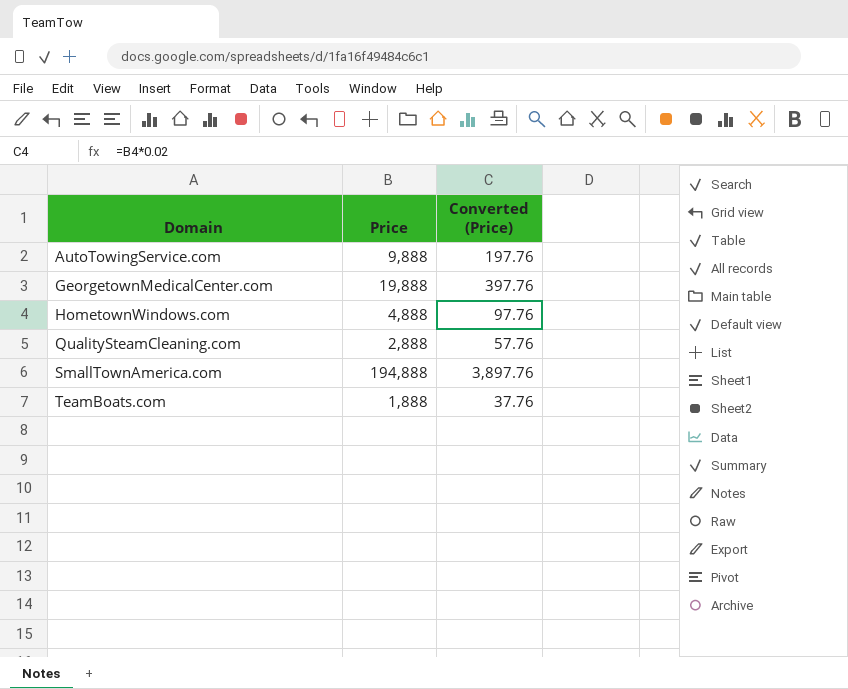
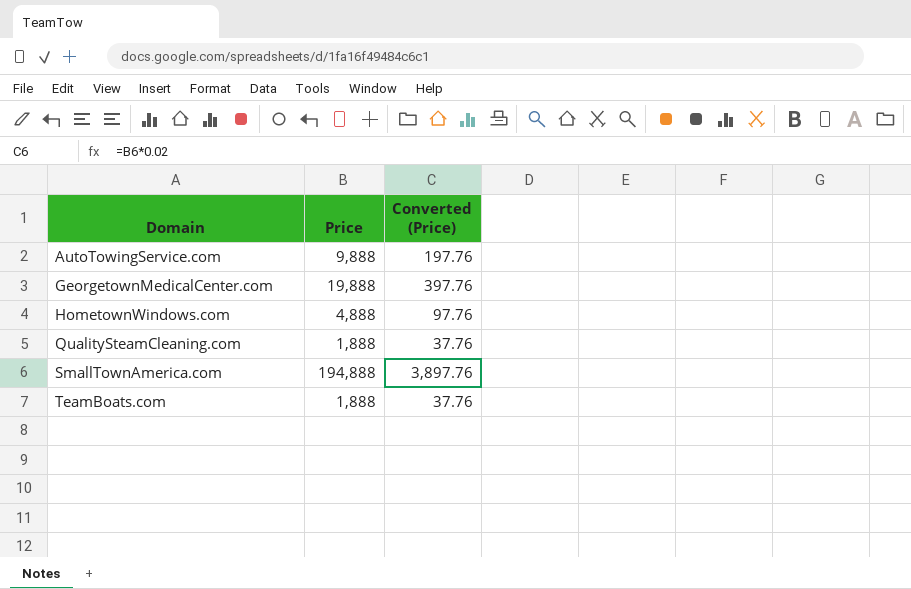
QualitySteamCleaning.com | Price: 2,888 -> 1,888
QualitySteamCleaning.com | Converted (Price): 57.76 -> 37.76

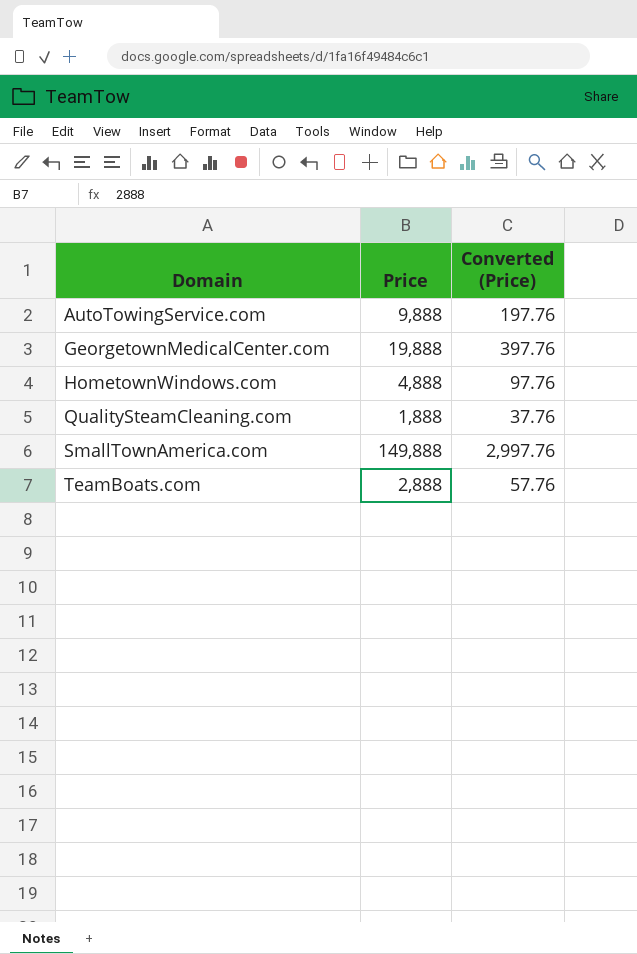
SmallTownAmerica.com | Price: 194,888 -> 149,888
SmallTownAmerica.com | Converted (Price): 3,897.76 -> 2,997.76
TeamBoats.com | Price: 1,888 -> 2,888
TeamBoats.com | Converted (Price): 37.76 -> 57.76

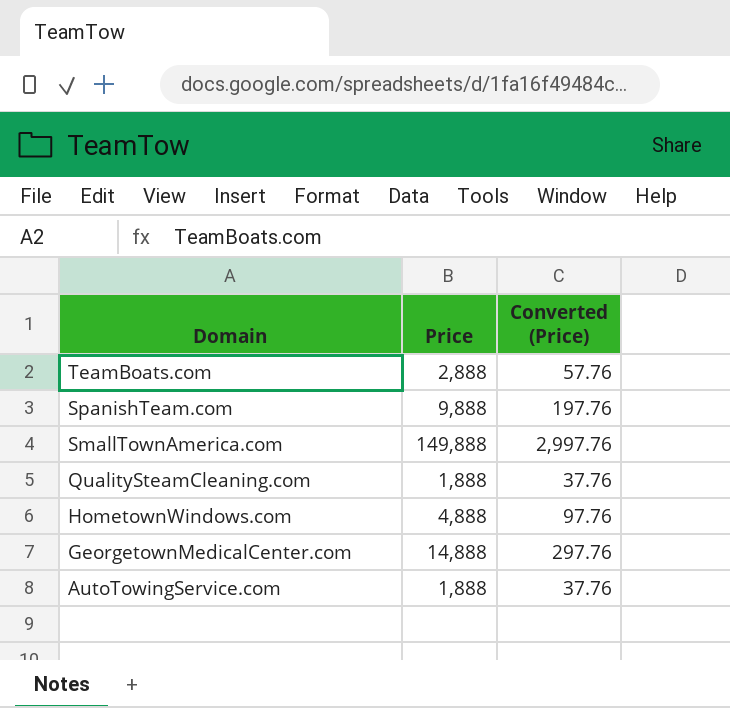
row order: Domain ascending -> Domain descending
row SpanishTeam.com: none -> 9,888 | 197.76
GeorgetownMedicalCenter.com | Price: 19,888 -> 14,888
GeorgetownMedicalCenter.com | Converted (Price): 397.76 -> 297.76
AutoTowingService.com | Price: 9,888 -> 1,888
AutoTowingService.com | Converted (Price): 197.76 -> 37.76

